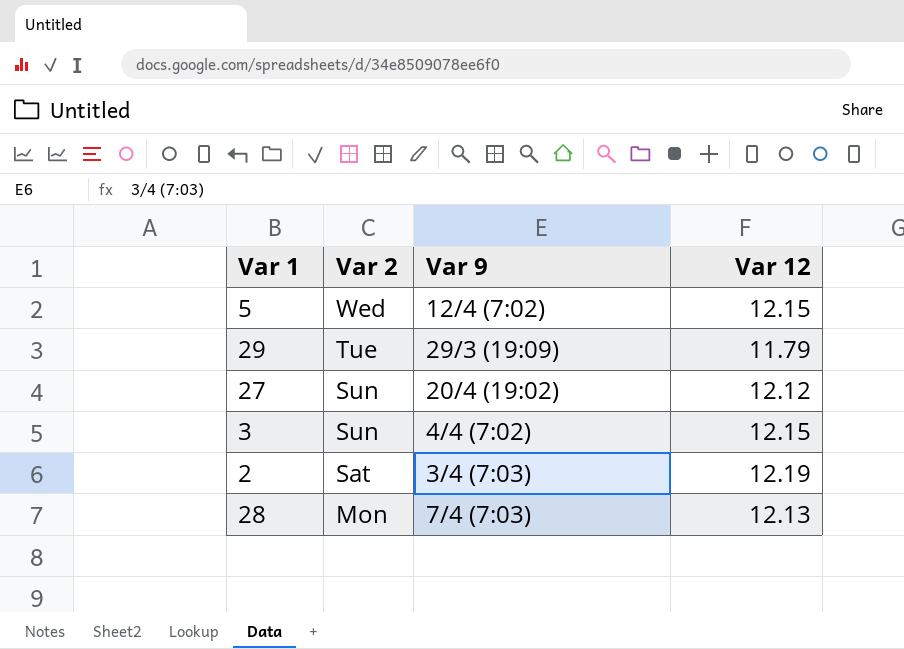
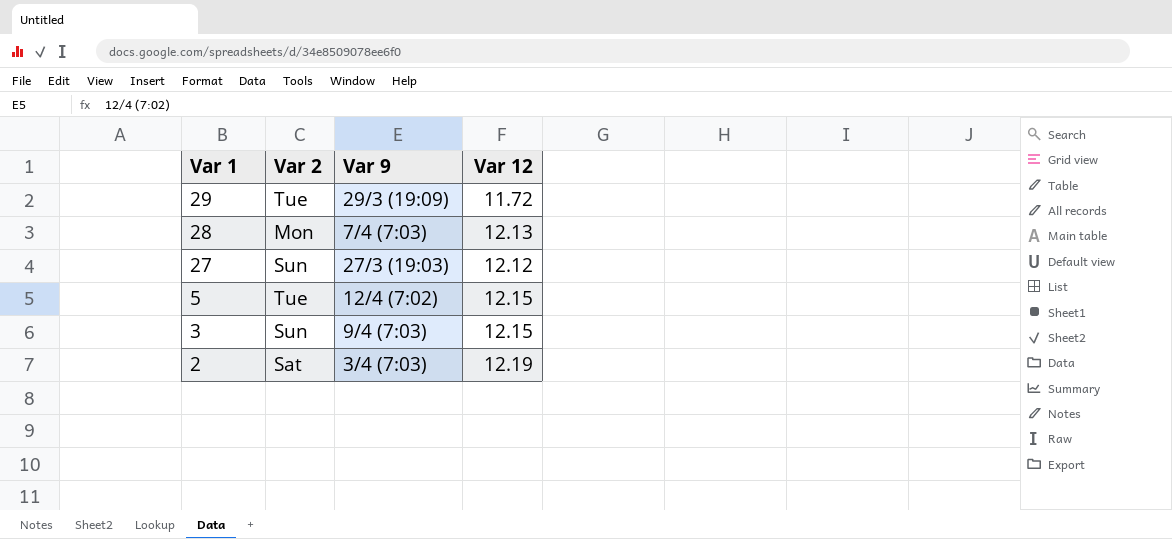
row order: Var 2 descending -> Var 1 descending
29 | Var 12: 11.79 -> 11.72
27 | Var 9: 20/4 (19:02) -> 27/3 (19:03)
5 | Var 2: Wed -> Tue
3 | Var 9: 4/4 (7:02) -> 9/4 (7:03)

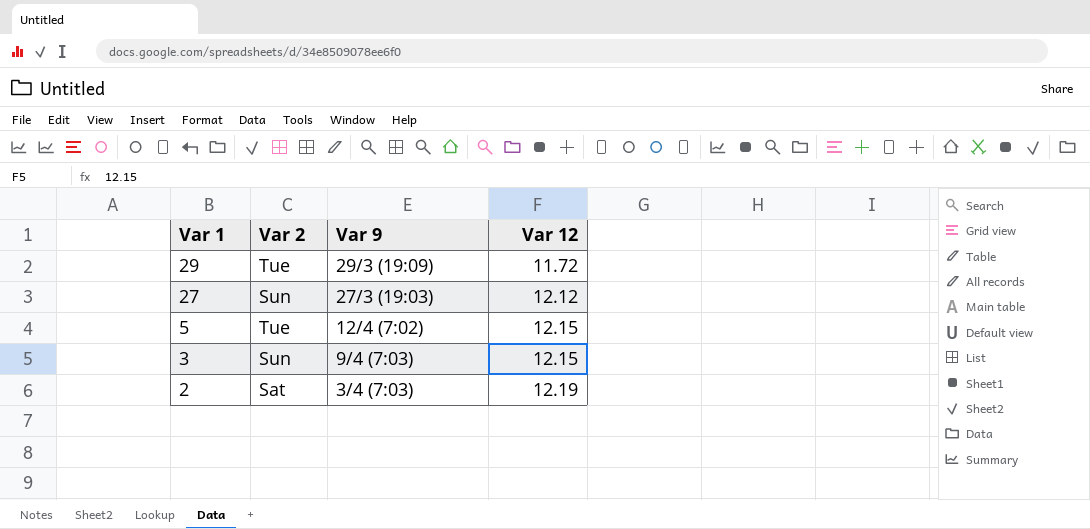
row 28: Mon | 7/4 (7:03) | 12.13 -> none

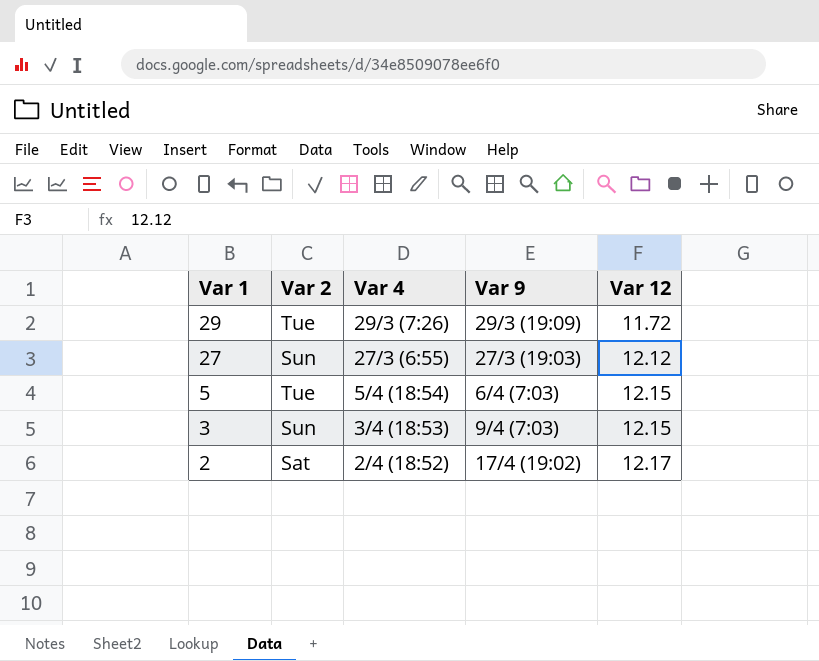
column Var 4 | position: none -> 3
5 | Var 9: 12/4 (7:02) -> 6/4 (7:03)
2 | Var 9: 3/4 (7:03) -> 17/4 (19:02)
2 | Var 12: 12.19 -> 12.17

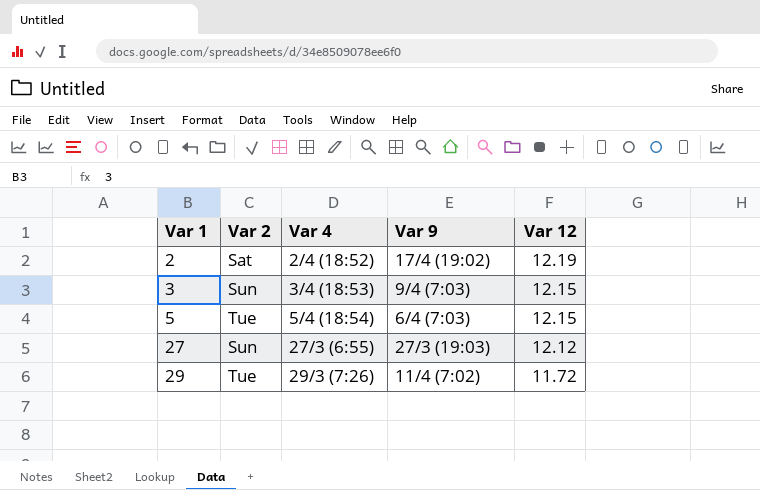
row order: Var 1 descending -> Var 1 ascending
2 | Var 12: 12.17 -> 12.19
29 | Var 9: 29/3 (19:09) -> 11/4 (7:02)

